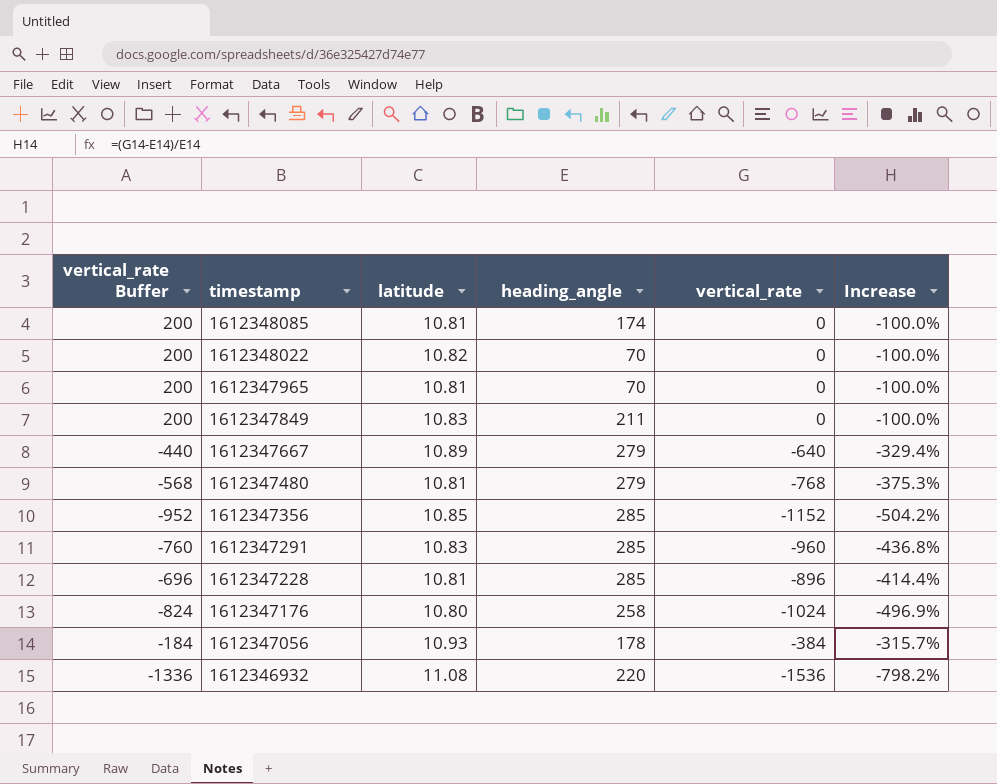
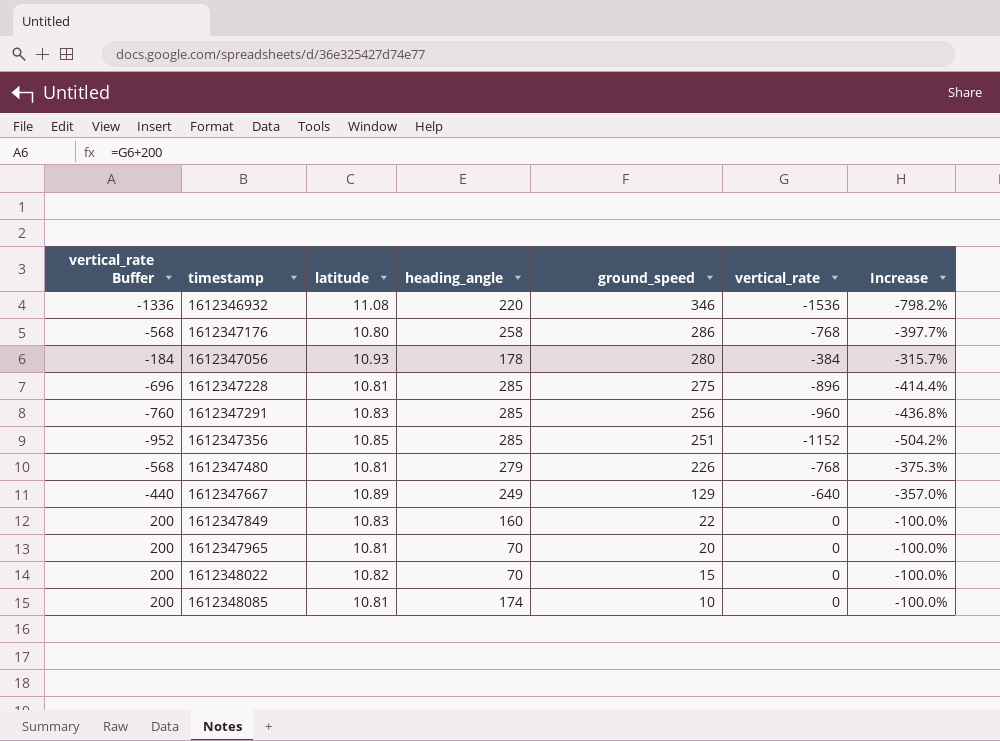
row order: timestamp descending -> ground_speed descending
column ground_speed | position: none -> 5
1612347176 | vertical_rate Buffer: -824 -> -568
1612347176 | vertical_rate: -1024 -> -768
1612347176 | Increase: -496.9% -> -397.7%
1612347667 | heading_angle: 279 -> 249
1612347667 | Increase: -329.4% -> -357.0%
1612347849 | heading_angle: 211 -> 160

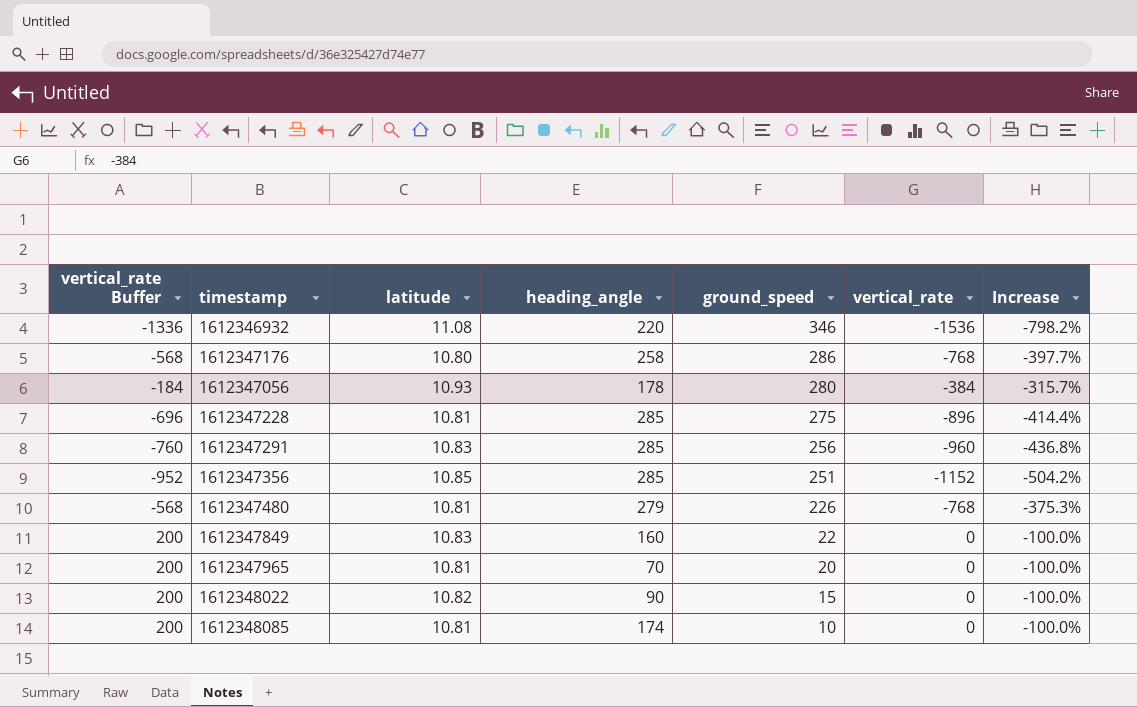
row 1612347667: -440 | 10.89 | 249 | 129 | -640 | -357.0% -> none
1612348022 | heading_angle: 70 -> 90

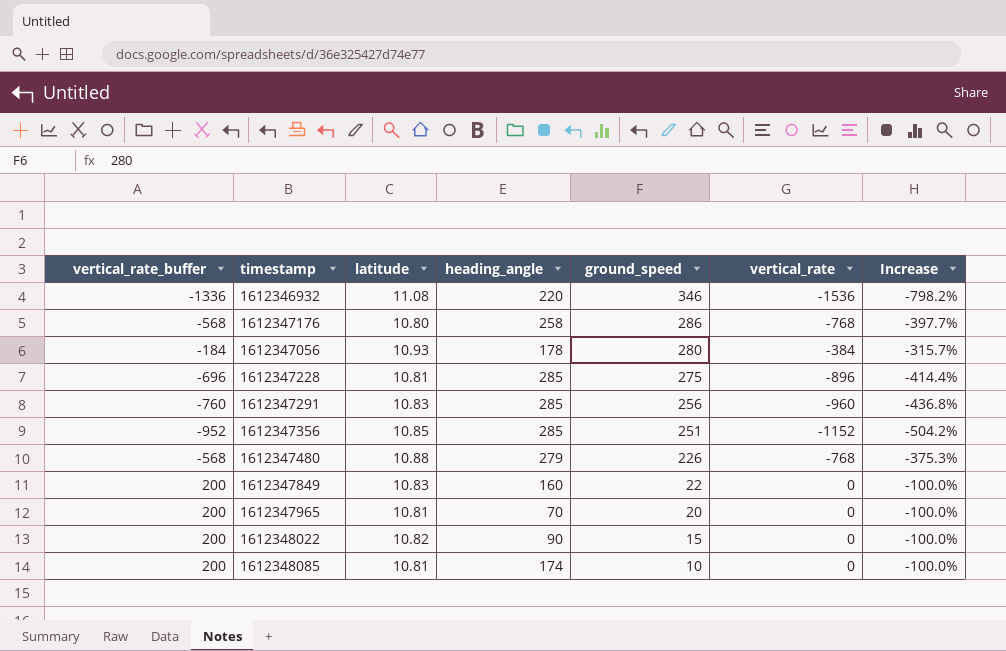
column name: vertical_rate Buffer -> vertical_rate_buffer
1612347480 | latitude: 10.81 -> 10.88

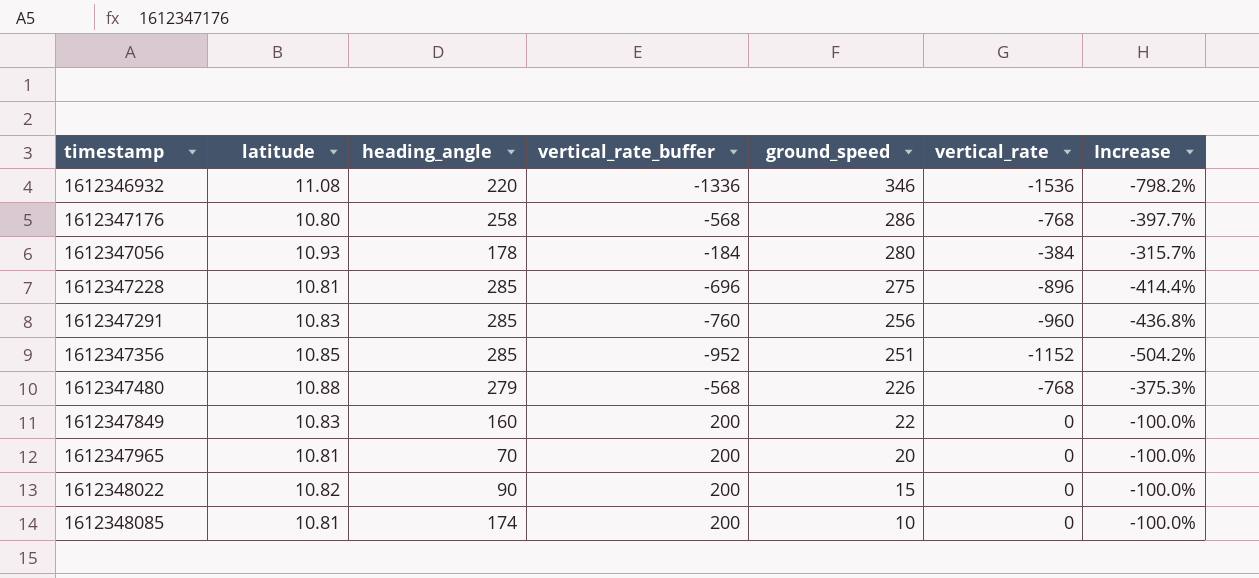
column vertical_rate_buffer | position: 1 -> 4

